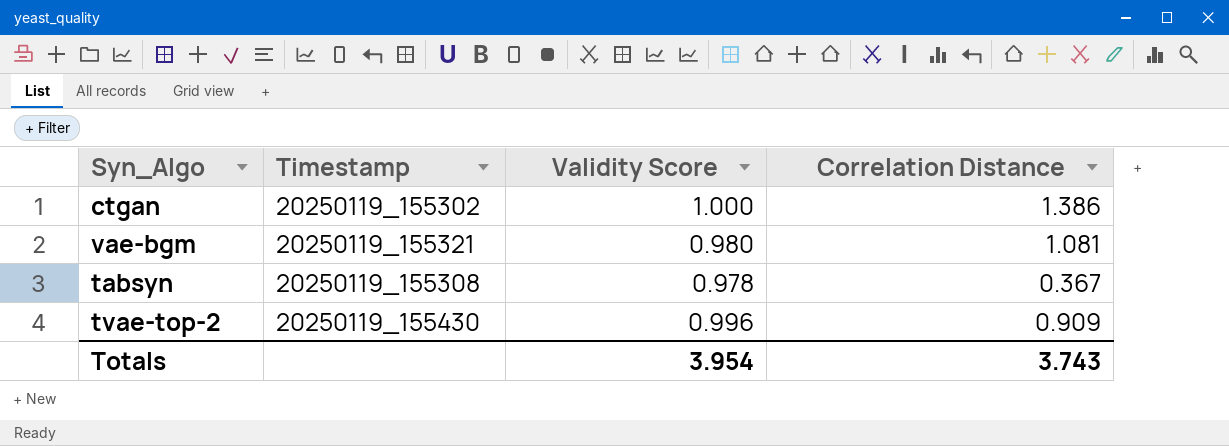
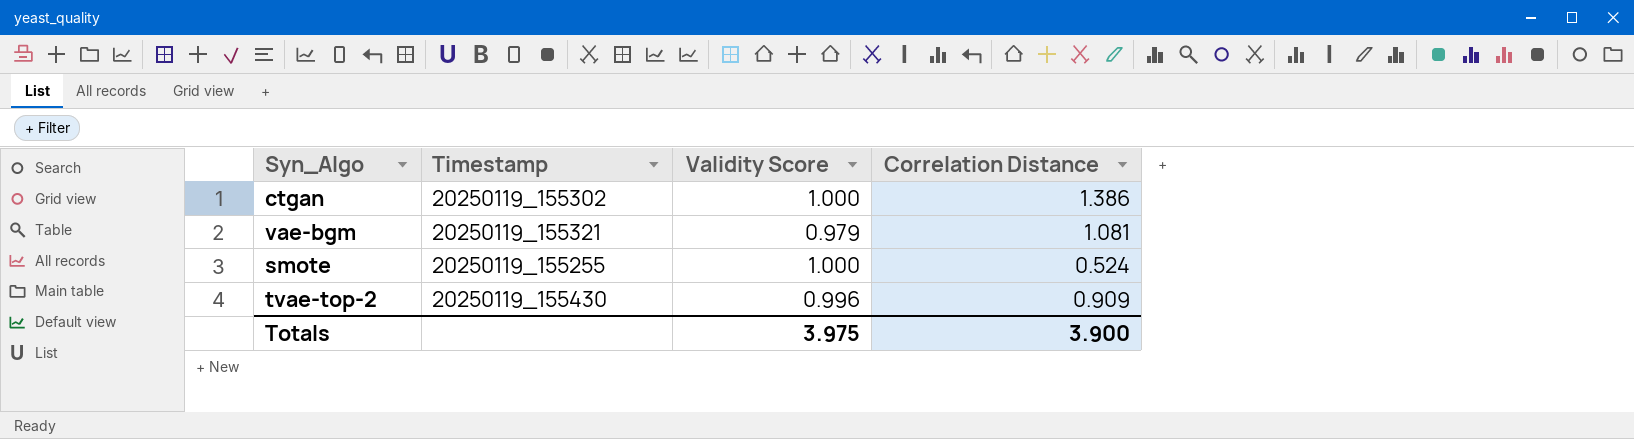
row tabsyn: 20250119_155308 | 0.978 | 0.367 -> none
vae-bgm | Validity Score: 0.980 -> 0.979
row smote: none -> 20250119_155255 | 1.000 | 0.524
Totals | Validity Score: 3.954 -> 3.975
Totals | Correlation Distance: 3.743 -> 3.900

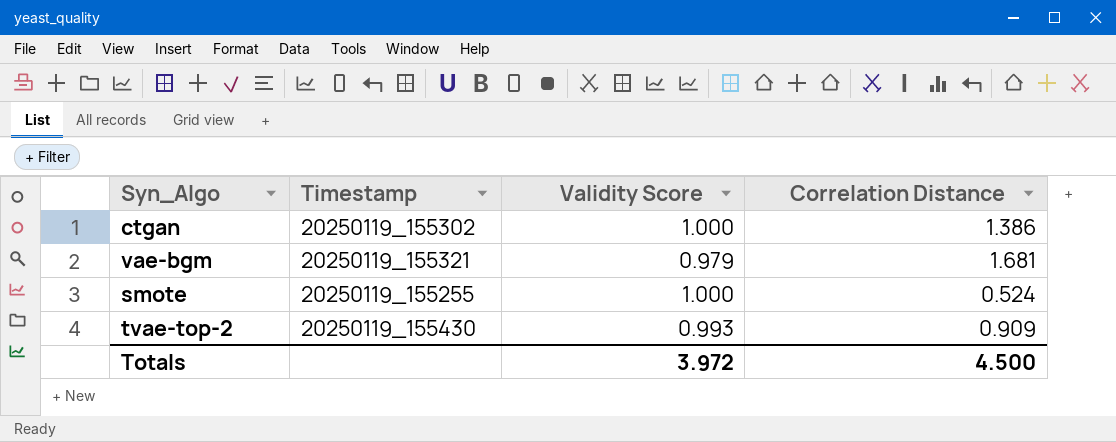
vae-bgm | Correlation Distance: 1.081 -> 1.681
tvae-top-2 | Validity Score: 0.996 -> 0.993
Totals | Validity Score: 3.975 -> 3.972
Totals | Correlation Distance: 3.900 -> 4.500

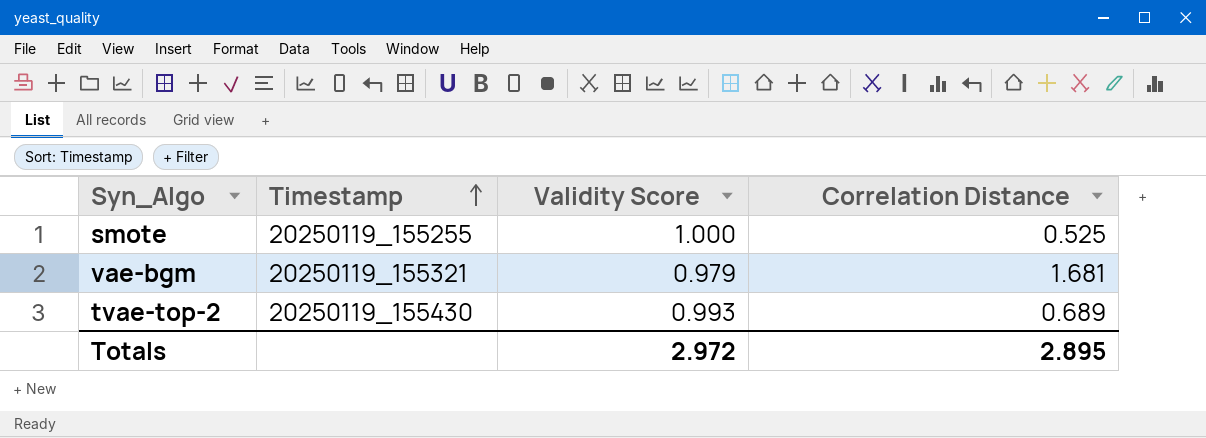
row order: none -> Timestamp ascending
row ctgan: 20250119_155302 | 1.000 | 1.386 -> none
smote | Correlation Distance: 0.524 -> 0.525
tvae-top-2 | Correlation Distance: 0.909 -> 0.689
Totals | Validity Score: 3.972 -> 2.972
Totals | Correlation Distance: 4.500 -> 2.895

